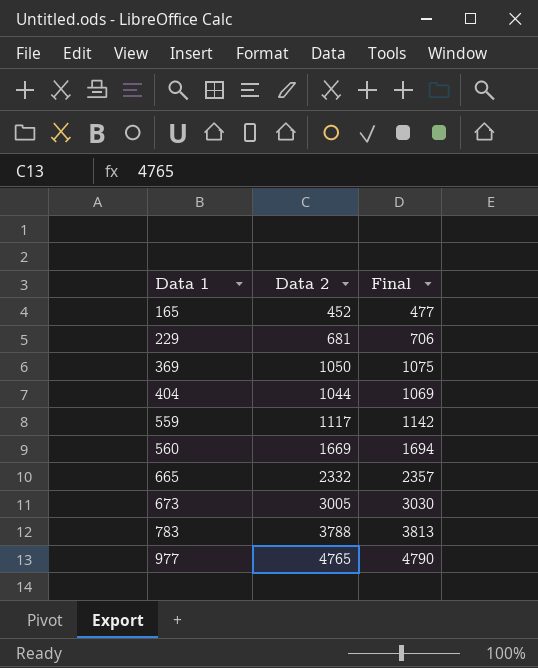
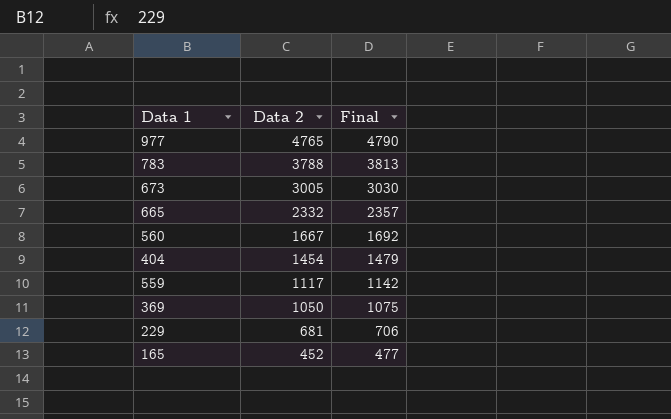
row order: Data 1 ascending -> Data 2 descending
560 | Data 2: 1669 -> 1667
560 | Final: 1694 -> 1692
404 | Data 2: 1044 -> 1454
404 | Final: 1069 -> 1479

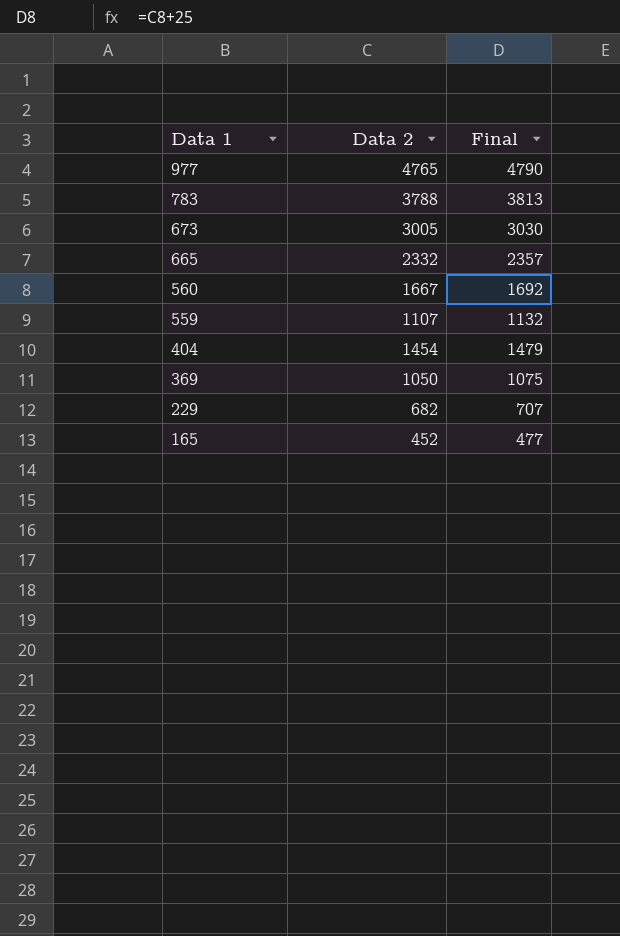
row order: Data 2 descending -> Data 1 descending
559 | Data 2: 1117 -> 1107
559 | Final: 1142 -> 1132
229 | Data 2: 681 -> 682
229 | Final: 706 -> 707

